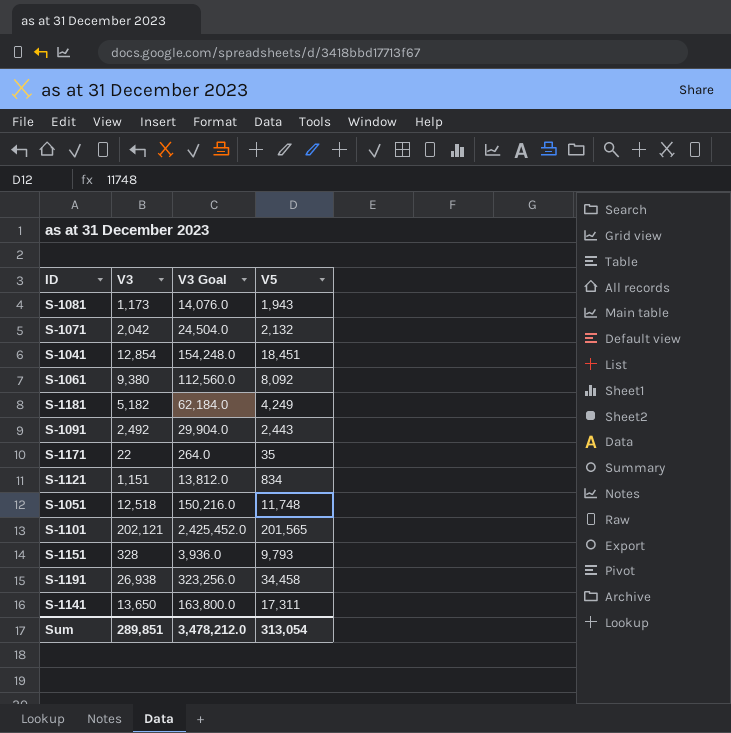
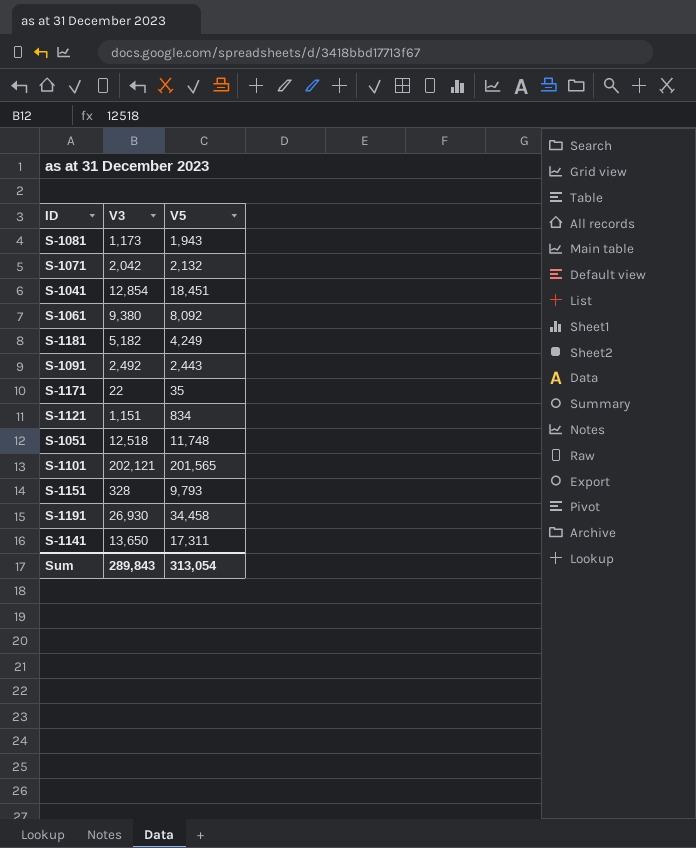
column V3 Goal | formula: [V3] * 12 -> none
S-1191 | V3: 26,938 -> 26,930
Sum | V3: 289,851 -> 289,843

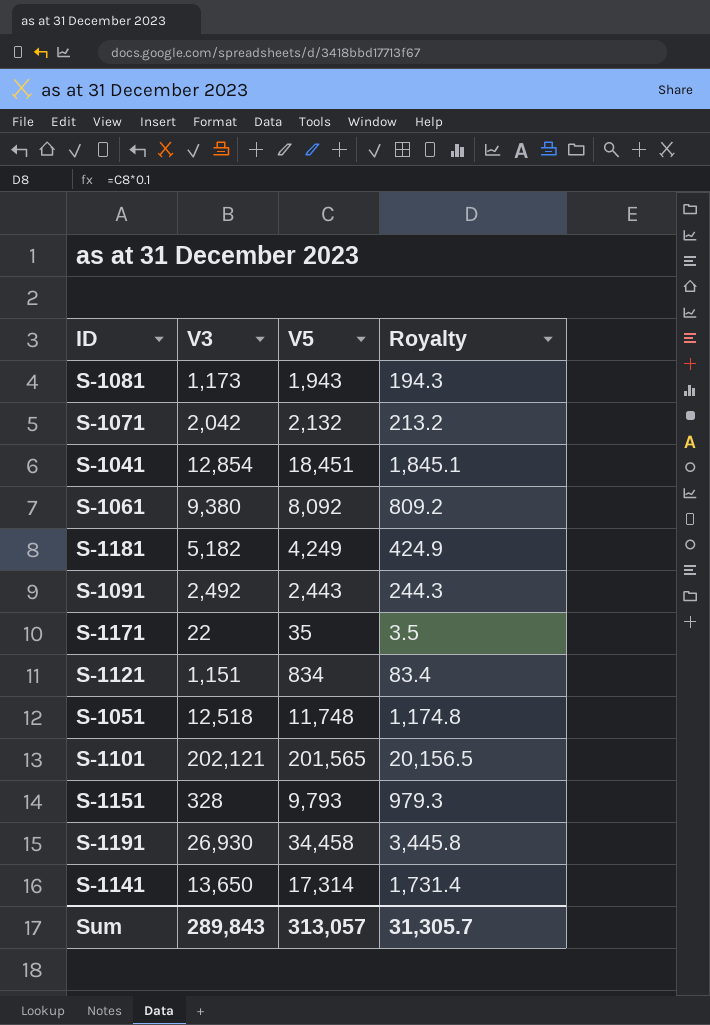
column Royalty | formula: none -> [V5] * 0.1
S-1141 | V5: 17,311 -> 17,314
Sum | V5: 313,054 -> 313,057

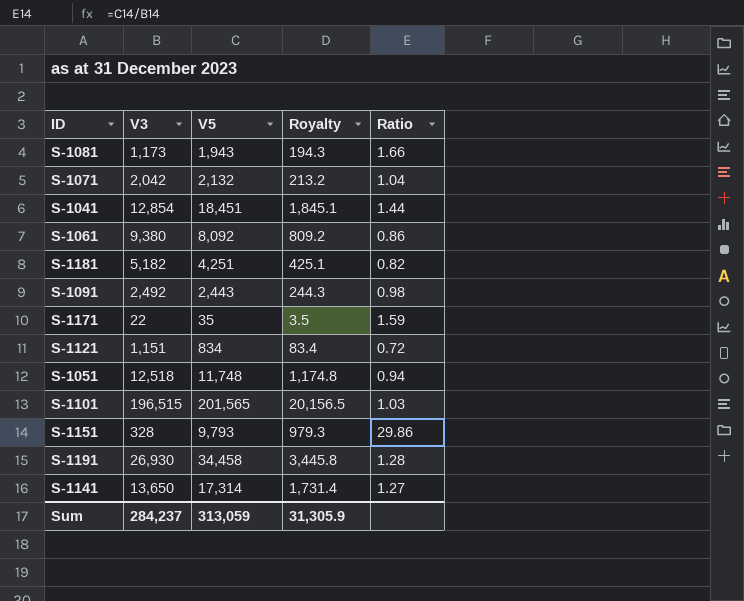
column Ratio | formula: none -> [V5] / [V3]
S-1181 | V5: 4,249 -> 4,251
S-1181 | Royalty: 424.9 -> 425.1
S-1101 | V3: 202,121 -> 196,515
Sum | V3: 289,843 -> 284,237
Sum | V5: 313,057 -> 313,059
Sum | Royalty: 31,305.7 -> 31,305.9

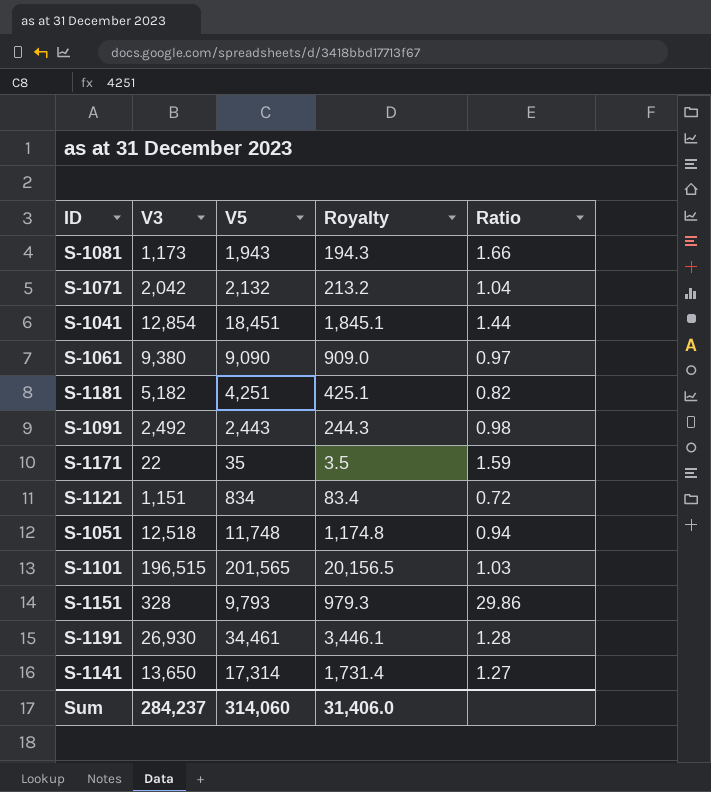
S-1061 | V5: 8,092 -> 9,090
S-1061 | Royalty: 809.2 -> 909.0
S-1061 | Ratio: 0.86 -> 0.97
S-1191 | V5: 34,458 -> 34,461
S-1191 | Royalty: 3,445.8 -> 3,446.1
Sum | V5: 313,059 -> 314,060
Sum | Royalty: 31,305.9 -> 31,406.0

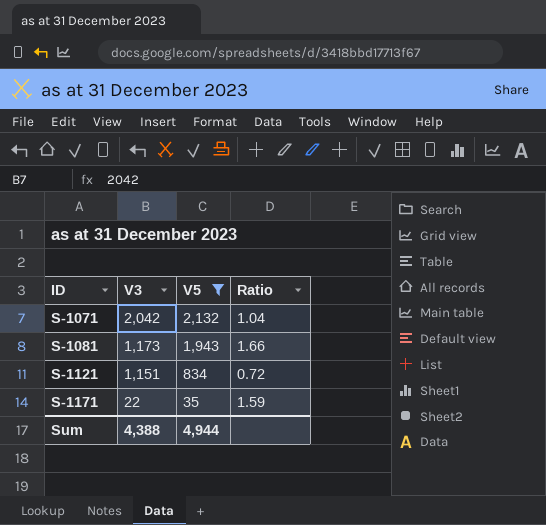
filter: none -> V5 <= 2,132
row order: none -> ID ascending
column Royalty | formula: [V5] * 0.1 -> none
Sum | V3: 284,237 -> 4,388
Sum | V5: 314,060 -> 4,944

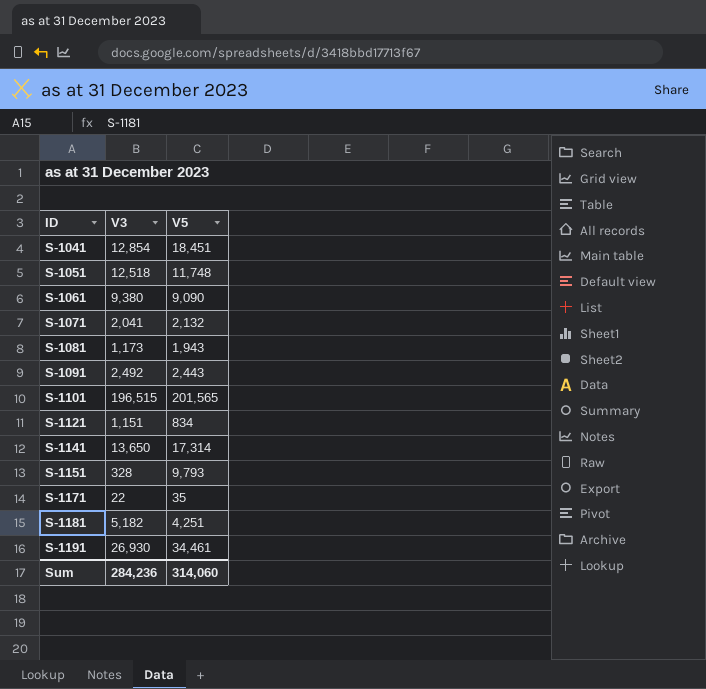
filter: V5 <= 2,132 -> none
column Ratio | formula: [V5] / [V3] -> none
S-1071 | V3: 2,042 -> 2,041
Sum | V3: 4,388 -> 284,236
Sum | V5: 4,944 -> 314,060

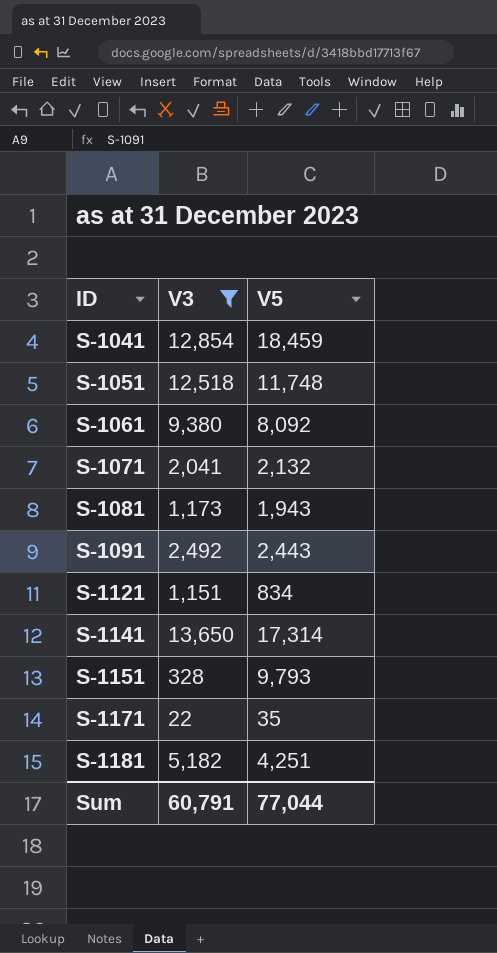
filter: none -> V3 <= 13,650
S-1041 | V5: 18,451 -> 18,459
S-1061 | V5: 9,090 -> 8,092
Sum | V3: 284,236 -> 60,791
Sum | V5: 314,060 -> 77,044

